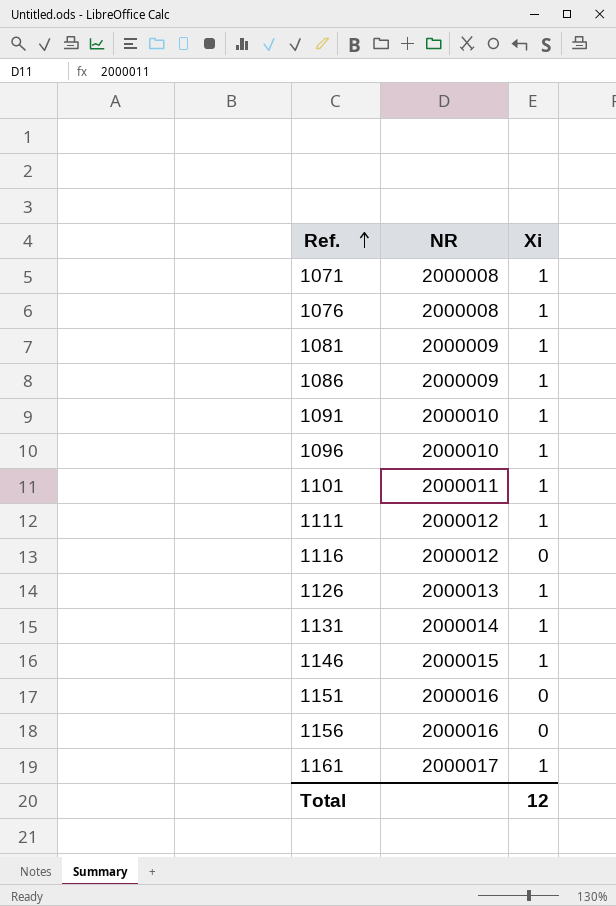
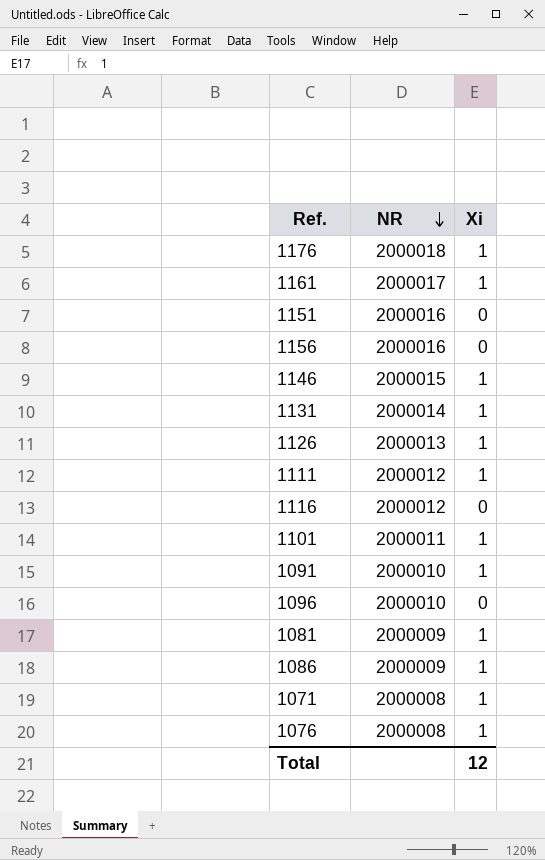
row order: Ref. ascending -> NR descending
row 1176: none -> 2000018 | 1
1096 | Xi: 1 -> 0

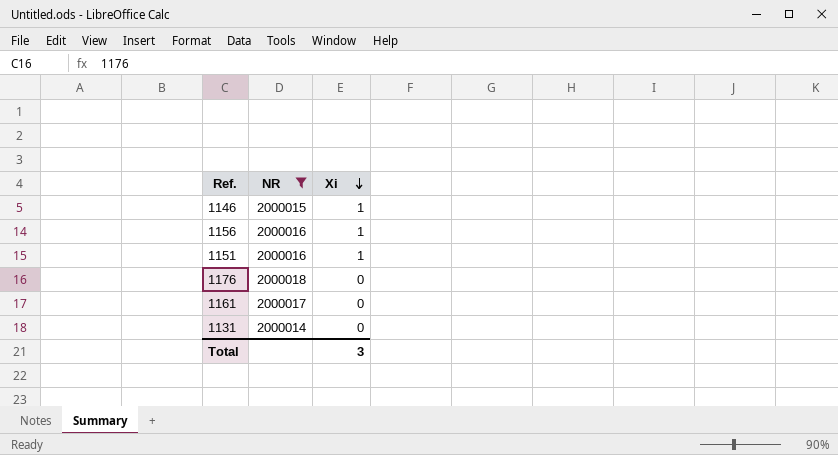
filter: none -> NR >= 2000014
row order: NR descending -> Xi descending
1156 | Xi: 0 -> 1
1151 | Xi: 0 -> 1
1176 | Xi: 1 -> 0
1161 | Xi: 1 -> 0
1131 | Xi: 1 -> 0
Total | Xi: 12 -> 3

